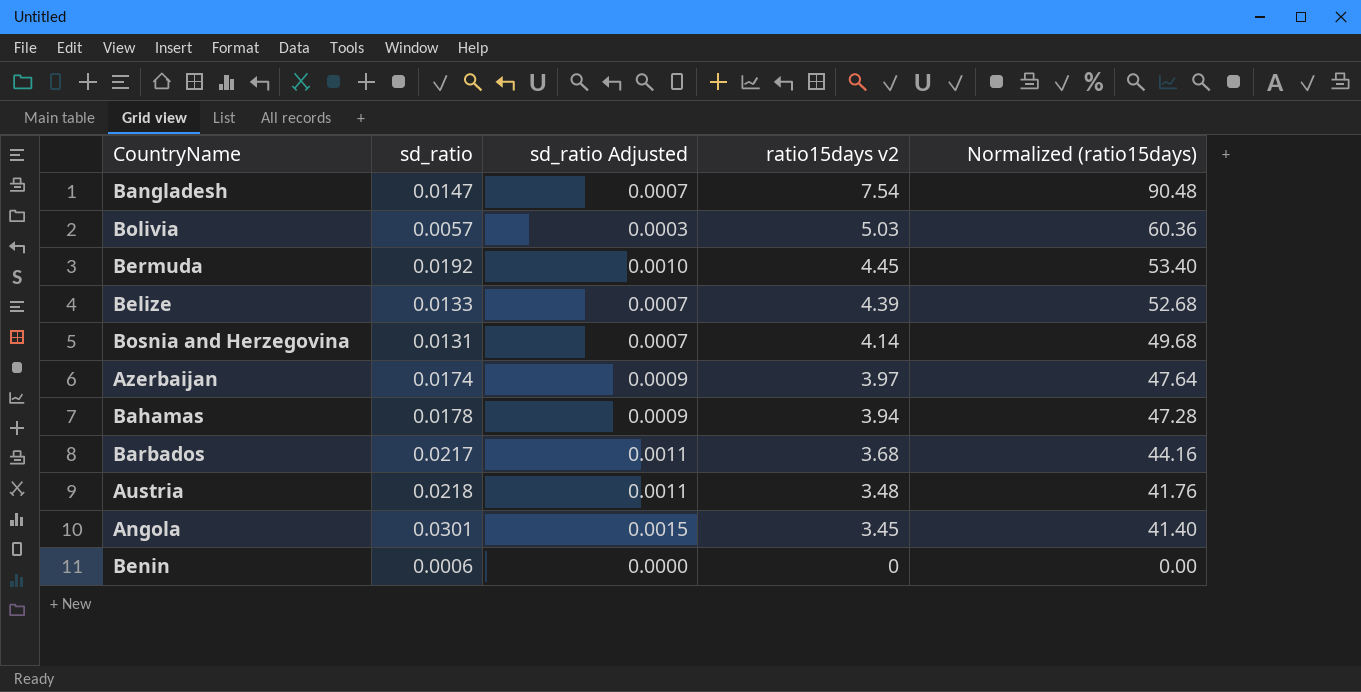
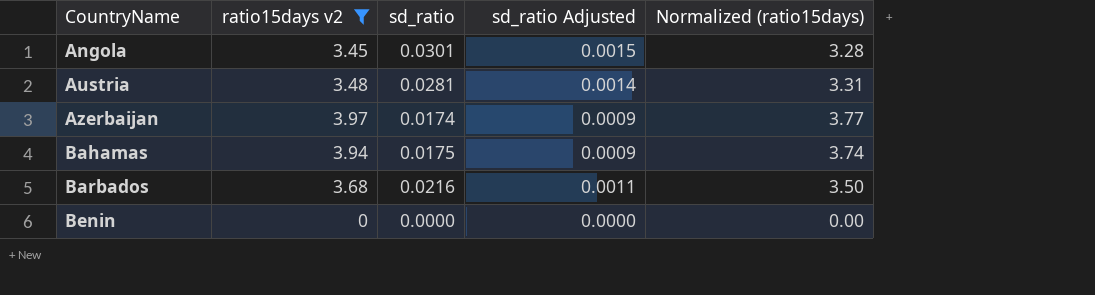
filter: none -> ratio15days v2 <= 3.97
row order: ratio15days v2 descending -> CountryName ascending
column ratio15days v2 | position: 4 -> 2
column Normalized (ratio15days) | formula: [ratio15days v2] * 12 -> [ratio15days v2] * 0.95
Austria | sd_ratio: 0.0218 -> 0.0281
Austria | sd_ratio Adjusted: 0.0011 -> 0.0014
Bahamas | sd_ratio: 0.0178 -> 0.0175
Barbados | sd_ratio: 0.0217 -> 0.0216
Benin | sd_ratio: 0.0006 -> 0.0000

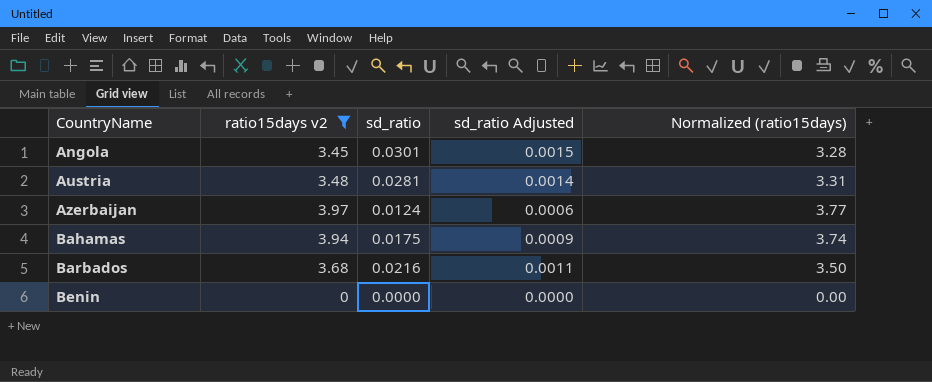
Azerbaijan | sd_ratio: 0.0174 -> 0.0124
Azerbaijan | sd_ratio Adjusted: 0.0009 -> 0.0006

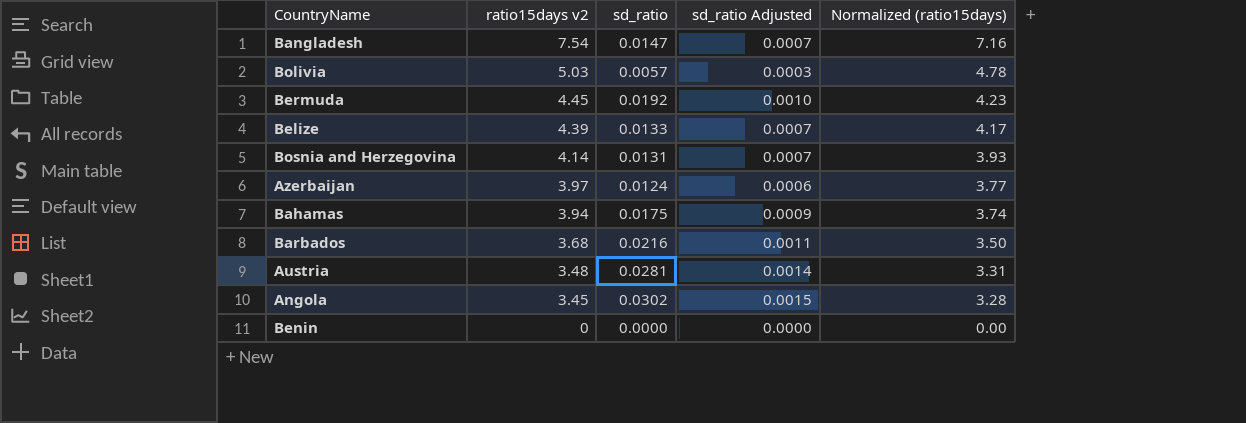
filter: ratio15days v2 <= 3.97 -> none
row order: CountryName ascending -> ratio15days v2 descending
Angola | sd_ratio: 0.0301 -> 0.0302

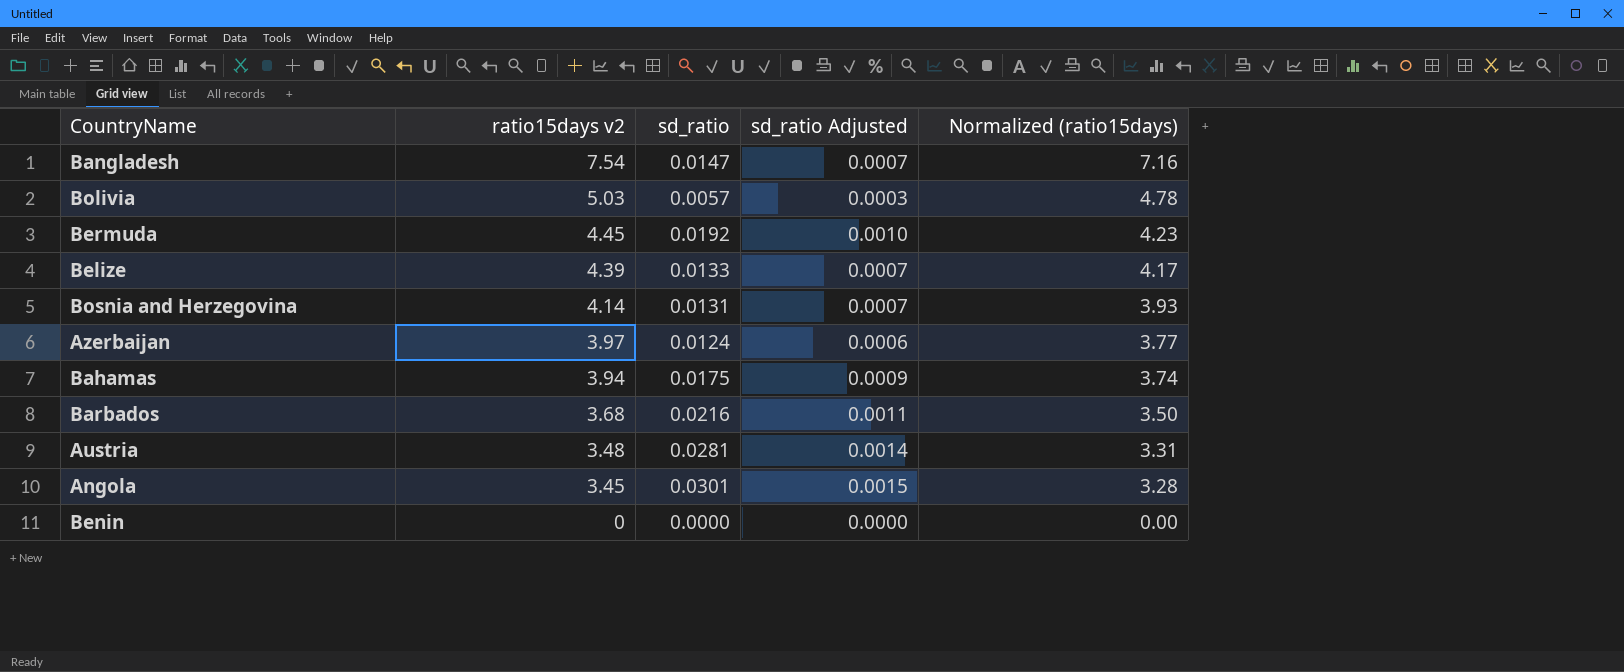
Angola | sd_ratio: 0.0302 -> 0.0301

